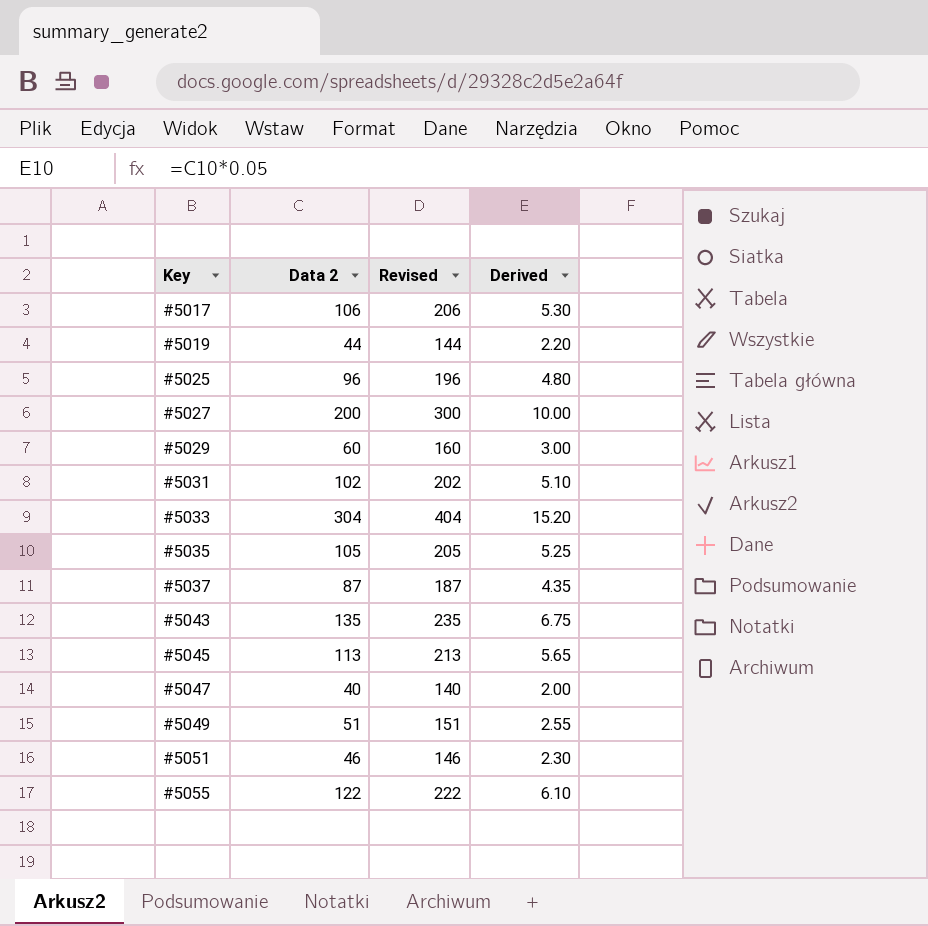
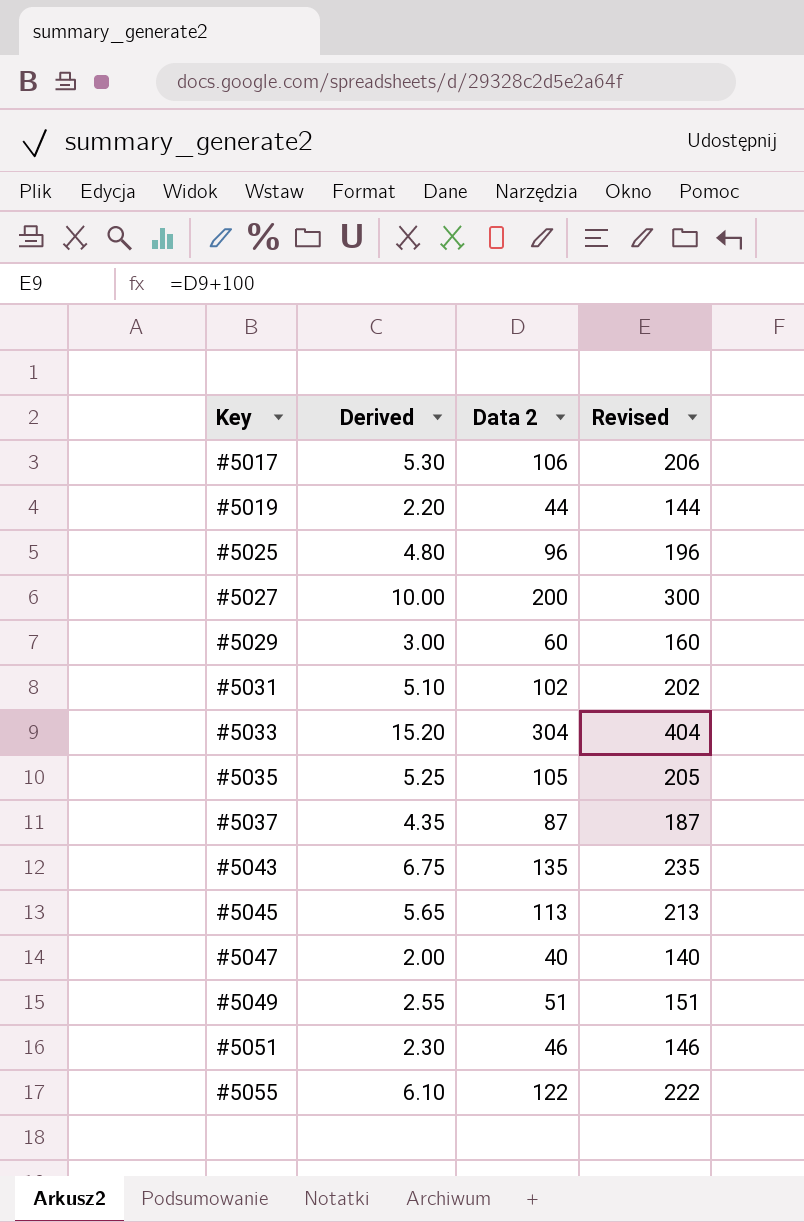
column Derived | position: 4 -> 2

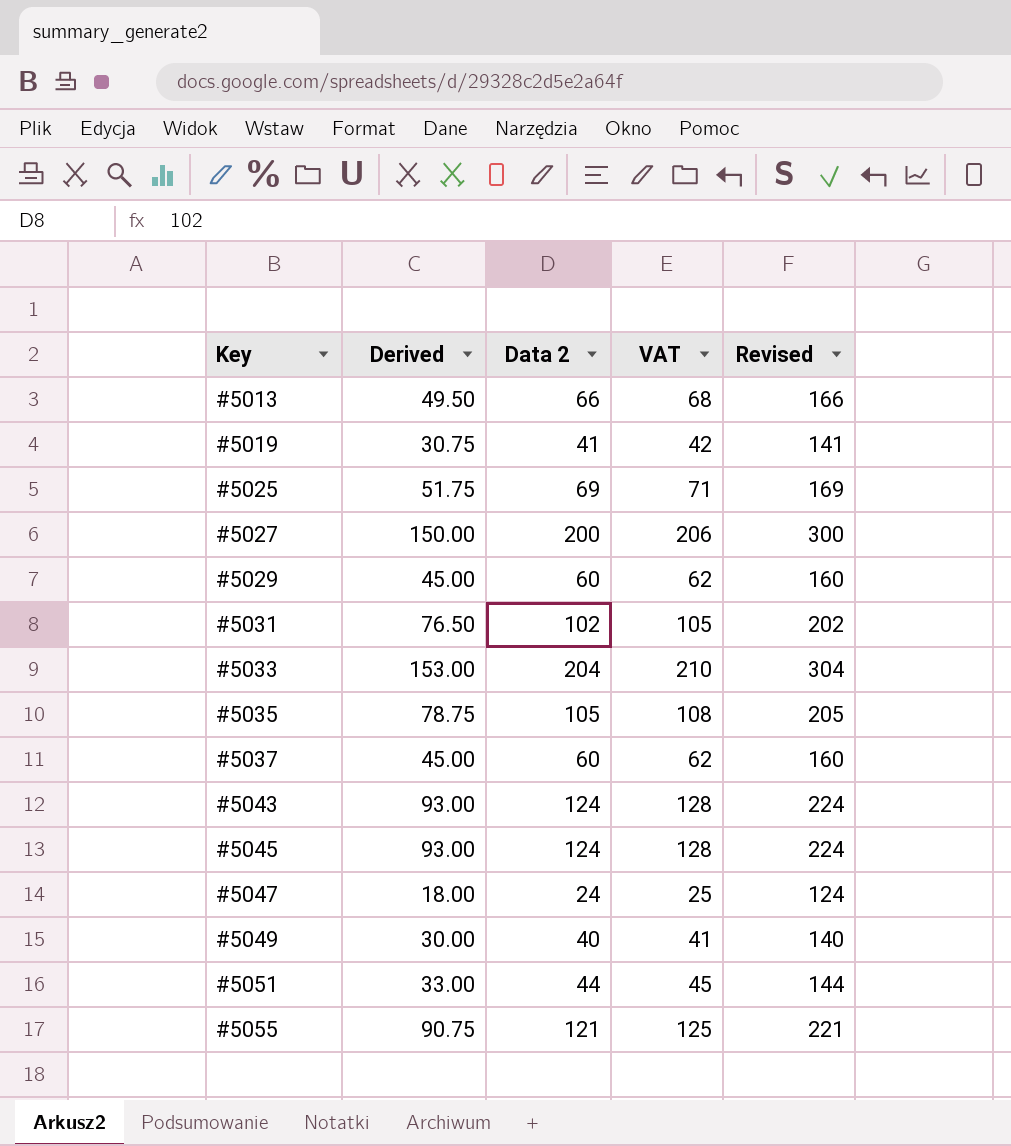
column Derived | formula: [Data 2] * 0.05 -> [Data 2] * 0.75
column VAT | formula: none -> [Data 2] * 1.03
row #5017: 5.30 | 106 | 206 -> none
row #5013: none -> 49.50 | 66 | 68 | 166
#5019 | Data 2: 44 -> 41
#5019 | Revised: 144 -> 141
#5025 | Data 2: 96 -> 69
#5025 | Revised: 196 -> 169
#5033 | Data 2: 304 -> 204
#5033 | Revised: 404 -> 304
#5037 | Data 2: 87 -> 60
#5037 | Revised: 187 -> 160
#5043 | Data 2: 135 -> 124
#5043 | Revised: 235 -> 224
#5045 | Data 2: 113 -> 124
#5045 | Revised: 213 -> 224
#5047 | Data 2: 40 -> 24
#5047 | Revised: 140 -> 124
#5049 | Data 2: 51 -> 40
#5049 | Revised: 151 -> 140
#5051 | Data 2: 46 -> 44
#5051 | Revised: 146 -> 144
#5055 | Data 2: 122 -> 121
#5055 | Revised: 222 -> 221

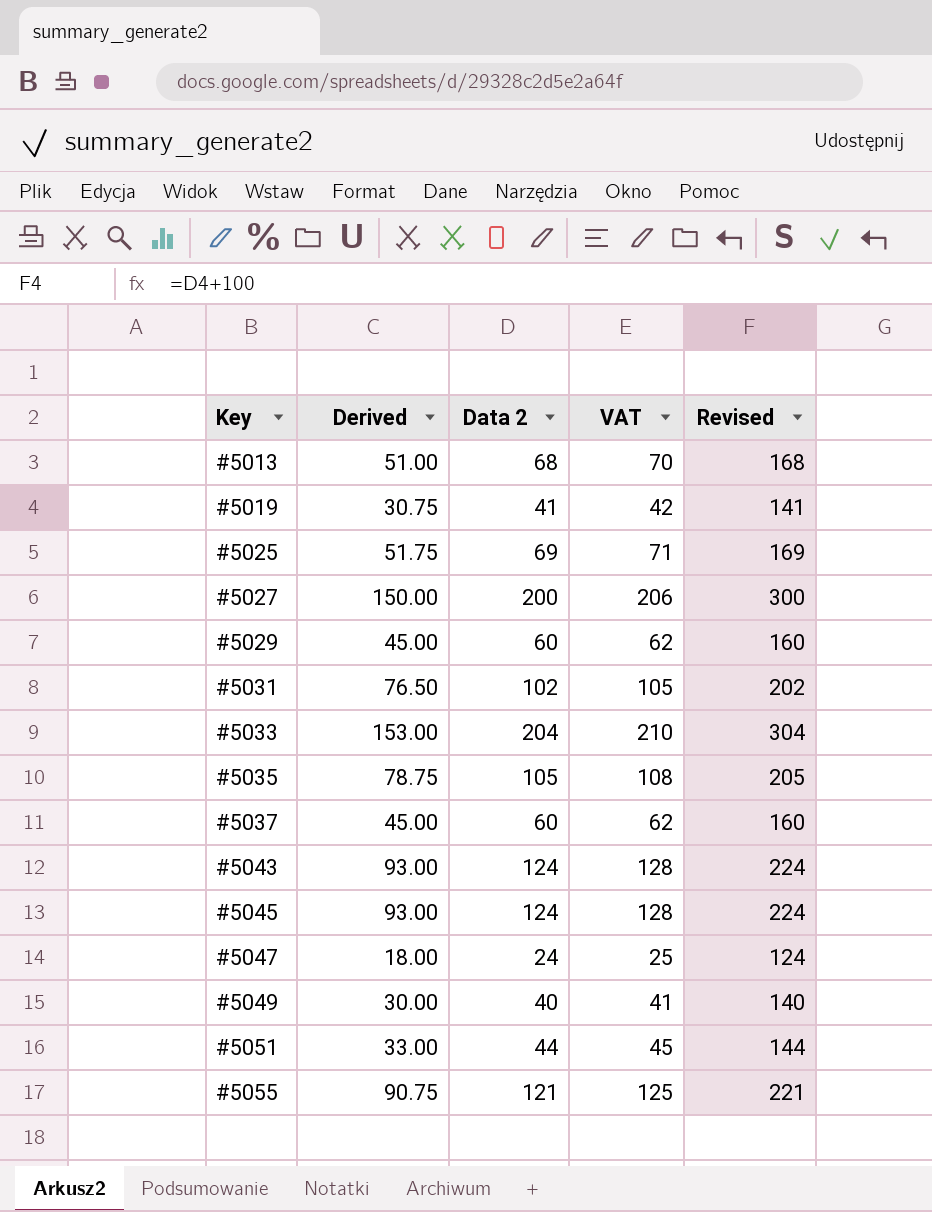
#5013 | Derived: 49.50 -> 51.00
#5013 | Data 2: 66 -> 68
#5013 | VAT: 68 -> 70
#5013 | Revised: 166 -> 168

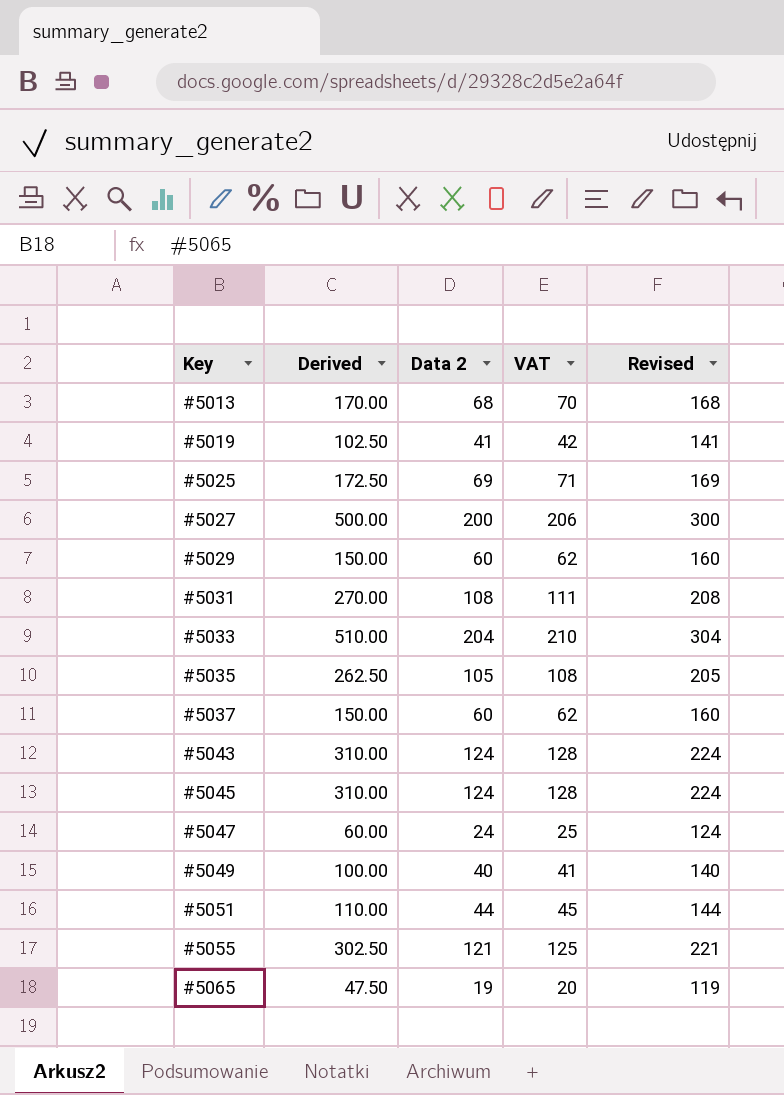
column Derived | formula: [Data 2] * 0.75 -> [Data 2] * 2.5
#5031 | Data 2: 102 -> 108
#5031 | VAT: 105 -> 111
#5031 | Revised: 202 -> 208
row #5065: none -> 47.50 | 19 | 20 | 119

